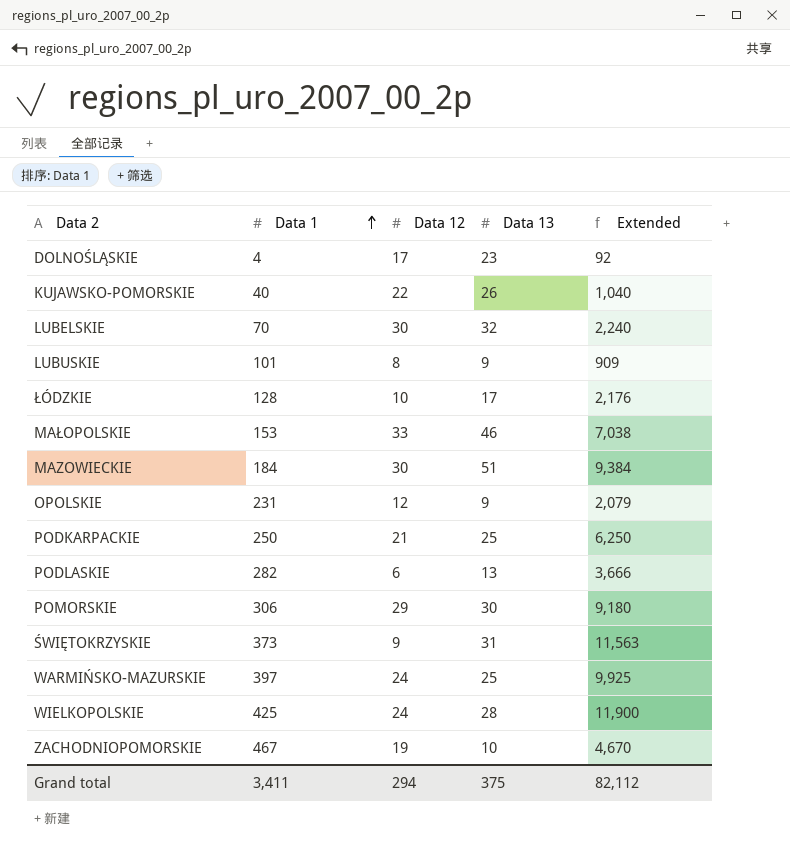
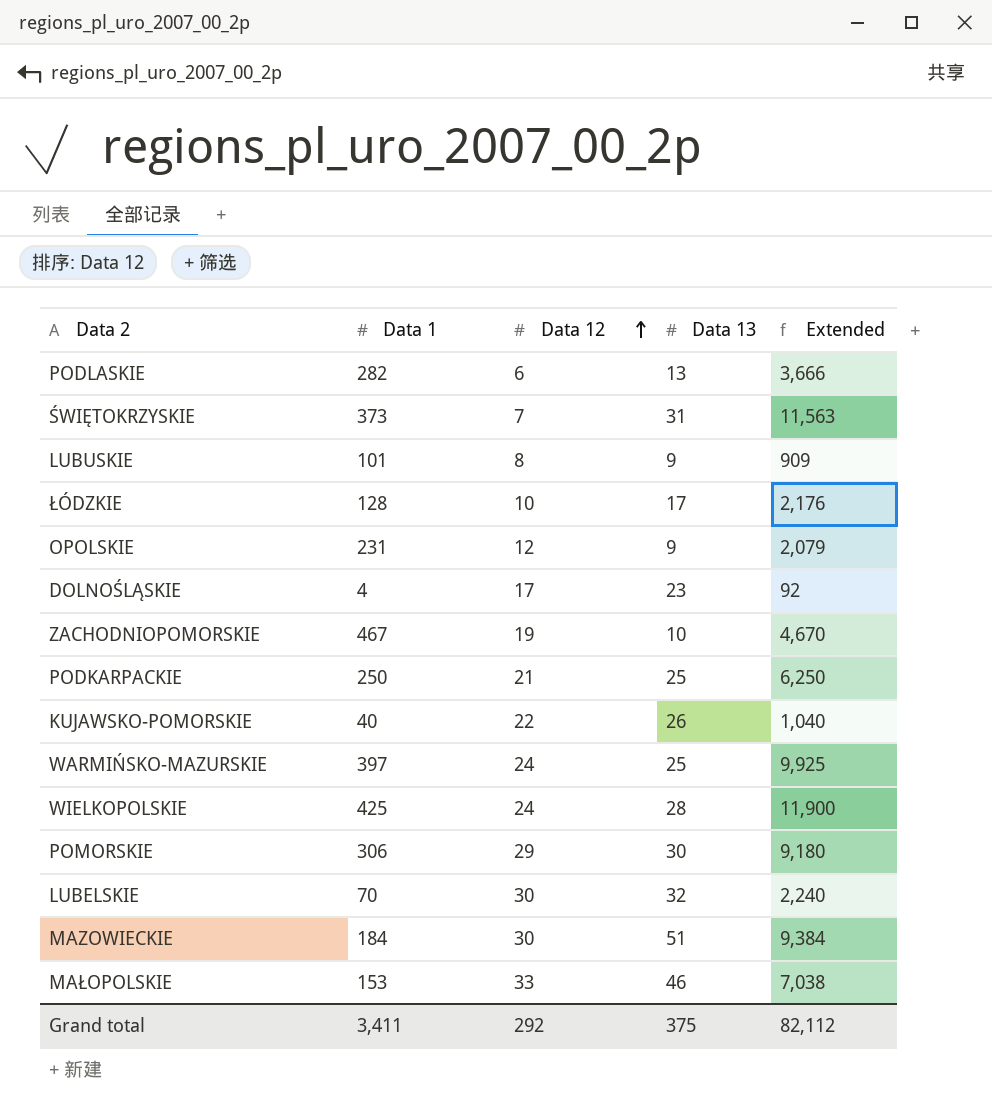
row order: Data 1 ascending -> Data 12 ascending
ŚWIĘTOKRZYSKIE | Data 12: 9 -> 7
Grand total | Data 12: 294 -> 292

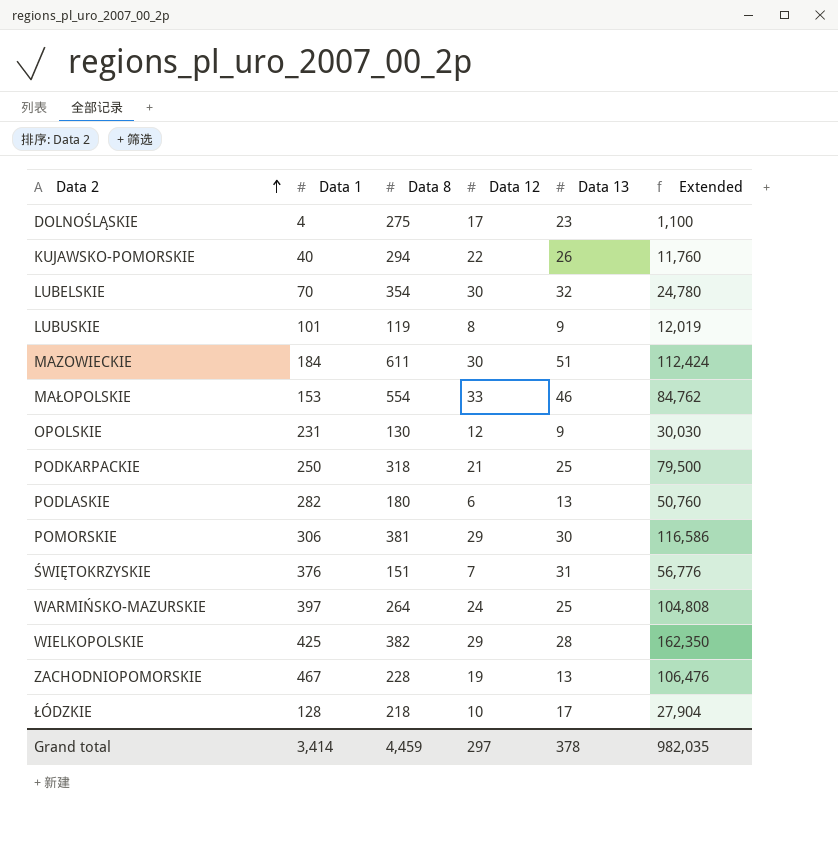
row order: Data 12 ascending -> Data 2 ascending
column Data 8 | position: none -> 3
column Extended | formula: [Data 1] * [Data 13] -> [Data 1] * [Data 8]
ŚWIĘTOKRZYSKIE | Data 1: 373 -> 376
WIELKOPOLSKIE | Data 12: 24 -> 29
ZACHODNIOPOMORSKIE | Data 13: 10 -> 13
Grand total | Data 1: 3,411 -> 3,414
Grand total | Data 12: 292 -> 297
Grand total | Data 13: 375 -> 378
Grand total | Extended: 82,112 -> 982,035

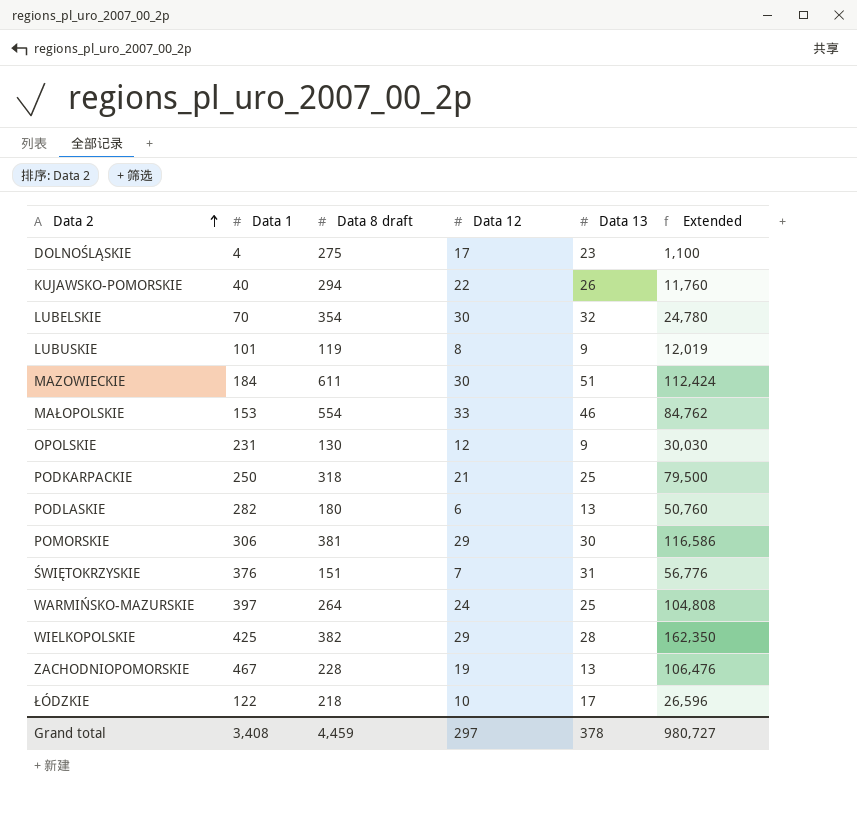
column name: Data 8 -> Data 8 draft
ŁÓDZKIE | Data 1: 128 -> 122
ŁÓDZKIE | Extended: 27,904 -> 26,596
Grand total | Data 1: 3,414 -> 3,408
Grand total | Extended: 982,035 -> 980,727

